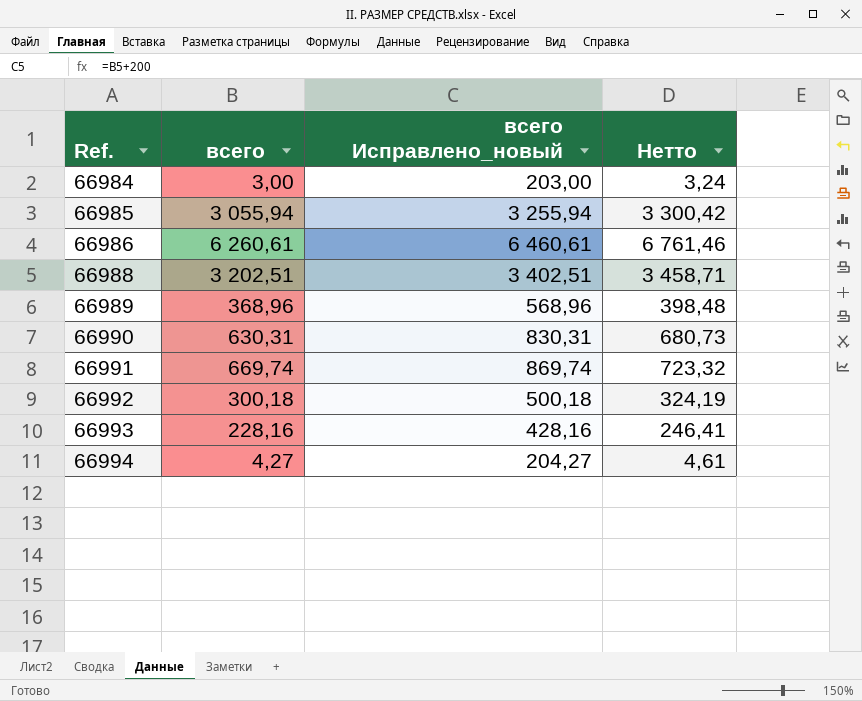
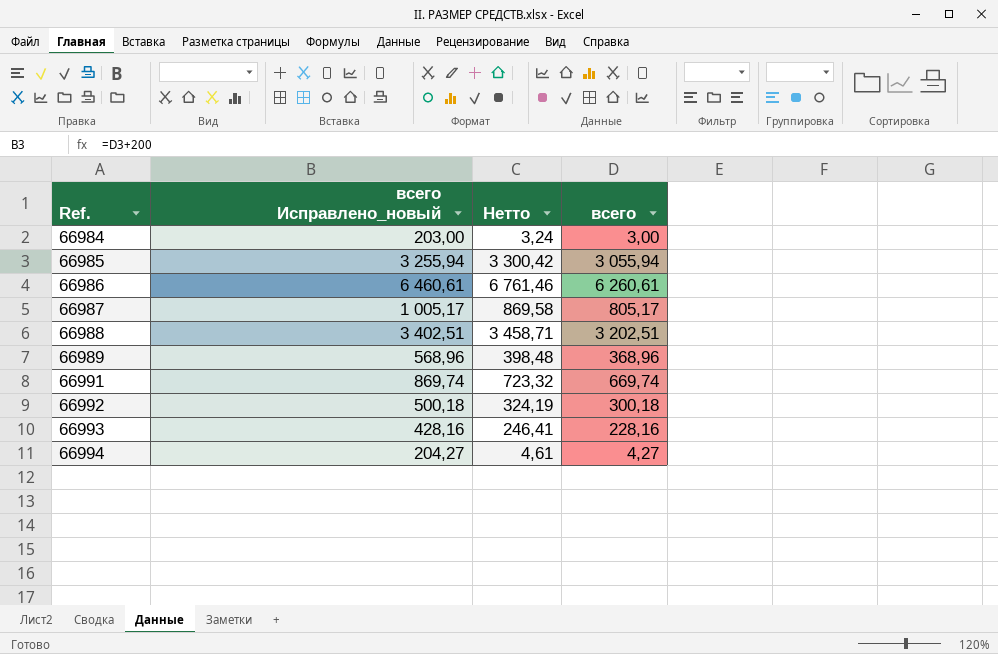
column всего | position: 2 -> 4
row 66990: 630,31 | 830,31 | 680,73 -> none
row 66987: none -> 1 005,17 | 869,58 | 805,17

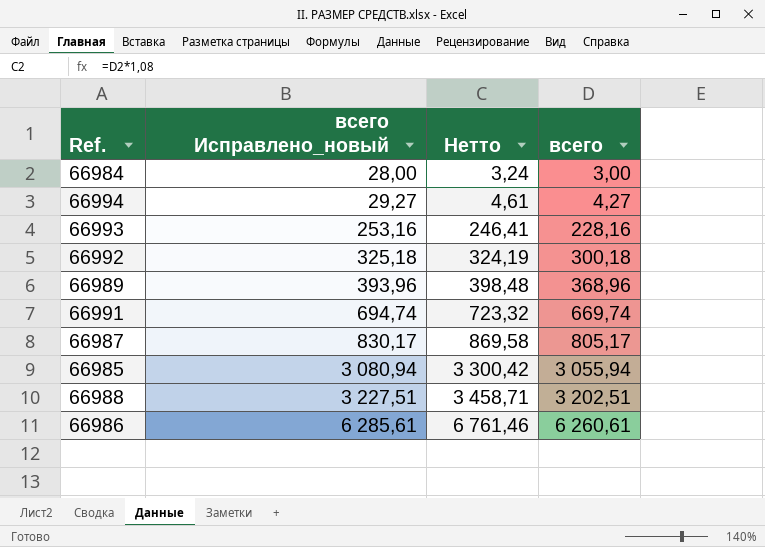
row order: Ref. ascending -> всего Исправлено_новый ascending
column всего Исправлено_новый | formula: [всего] + 200 -> [всего] + 25

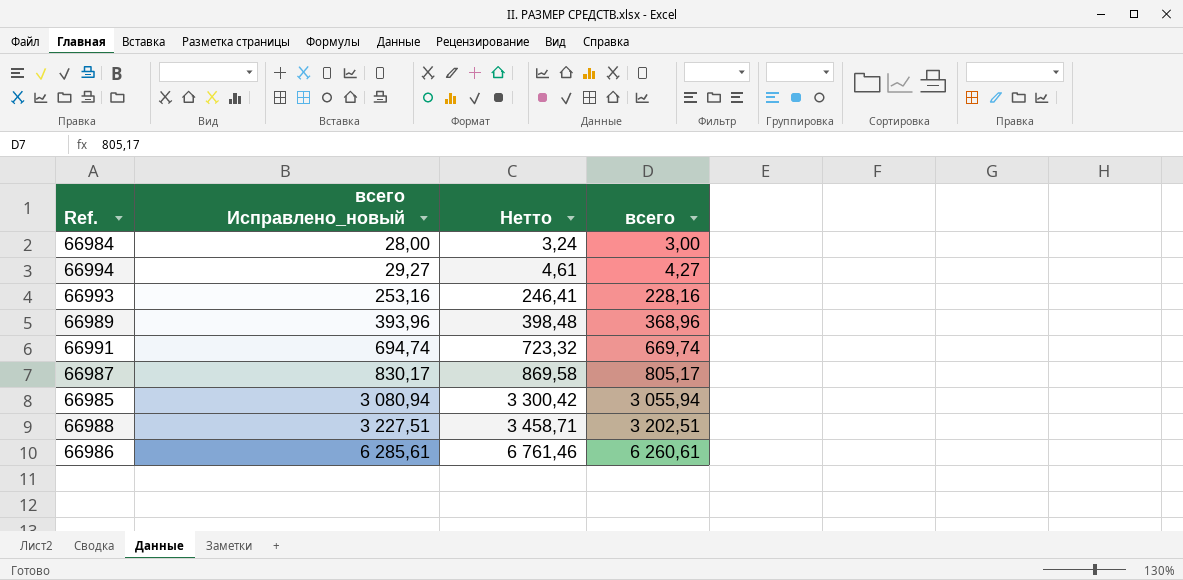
row 66992: 325,18 | 324,19 | 300,18 -> none

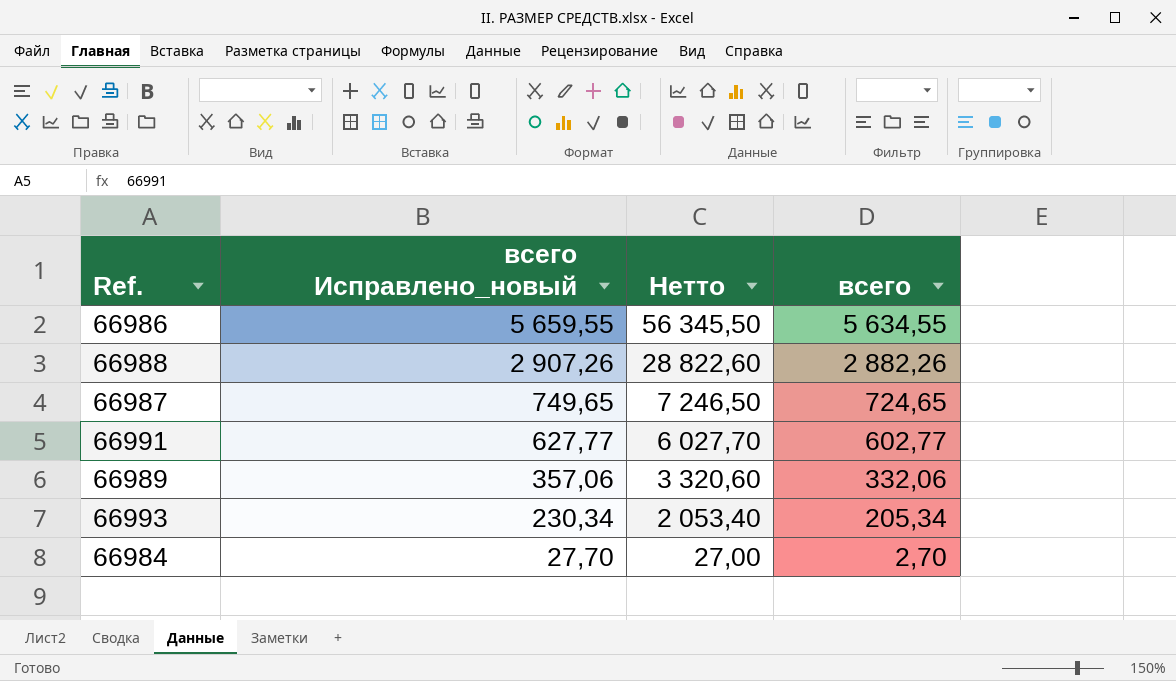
row order: всего Исправлено_новый ascending -> всего Исправлено_новый descending
column Нетто | formula: [всего] * 1,08 -> [всего] * 10
row 66994: 29,27 | 4,61 | 4,27 -> none
row 66985: 3 080,94 | 3 300,42 | 3 055,94 -> none
66986 | всего Исправлено_новый: 6 285,61 -> 5 659,55
66986 | всего: 6 260,61 -> 5 634,55
66988 | всего Исправлено_новый: 3 227,51 -> 2 907,26
66988 | всего: 3 202,51 -> 2 882,26
66987 | всего Исправлено_новый: 830,17 -> 749,65
66987 | всего: 805,17 -> 724,65
66991 | всего Исправлено_новый: 694,74 -> 627,77
66991 | всего: 669,74 -> 602,77
66989 | всего Исправлено_новый: 393,96 -> 357,06
66989 | всего: 368,96 -> 332,06
66993 | всего Исправлено_новый: 253,16 -> 230,34
66993 | всего: 228,16 -> 205,34
66984 | всего Исправлено_новый: 28,00 -> 27,70
66984 | всего: 3,00 -> 2,70

